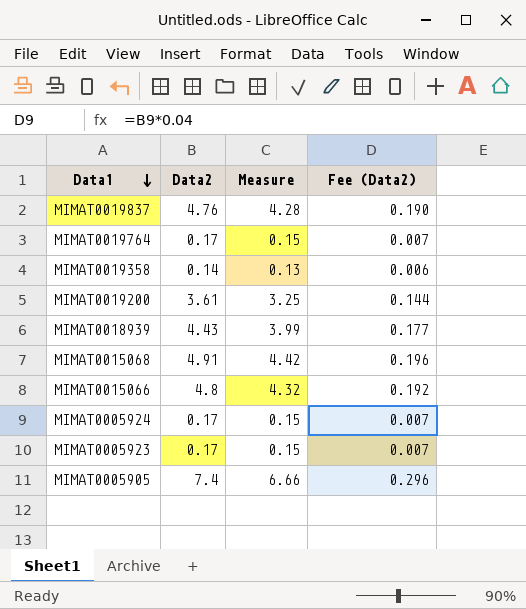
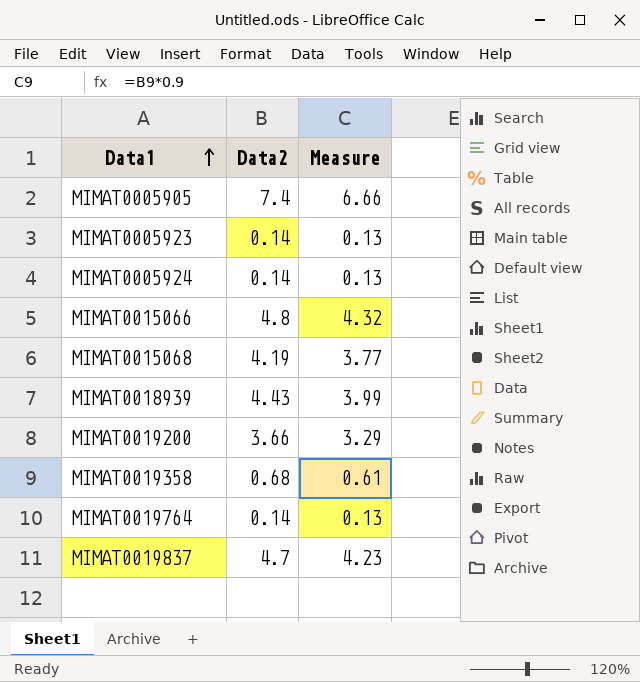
row order: Data1 descending -> Data1 ascending
column Fee (Data2) | formula: [Data2] * 0.04 -> none
MIMAT0005923 | Data2: 0.17 -> 0.14
MIMAT0005923 | Measure: 0.15 -> 0.13
MIMAT0005924 | Data2: 0.17 -> 0.14
MIMAT0005924 | Measure: 0.15 -> 0.13
MIMAT0015068 | Data2: 4.91 -> 4.19
MIMAT0015068 | Measure: 4.42 -> 3.77
MIMAT0019200 | Data2: 3.61 -> 3.66
MIMAT0019200 | Measure: 3.25 -> 3.29
MIMAT0019358 | Data2: 0.14 -> 0.68
MIMAT0019358 | Measure: 0.13 -> 0.61
MIMAT0019764 | Data2: 0.17 -> 0.14
MIMAT0019764 | Measure: 0.15 -> 0.13
MIMAT0019837 | Data2: 4.76 -> 4.7
MIMAT0019837 | Measure: 4.28 -> 4.23

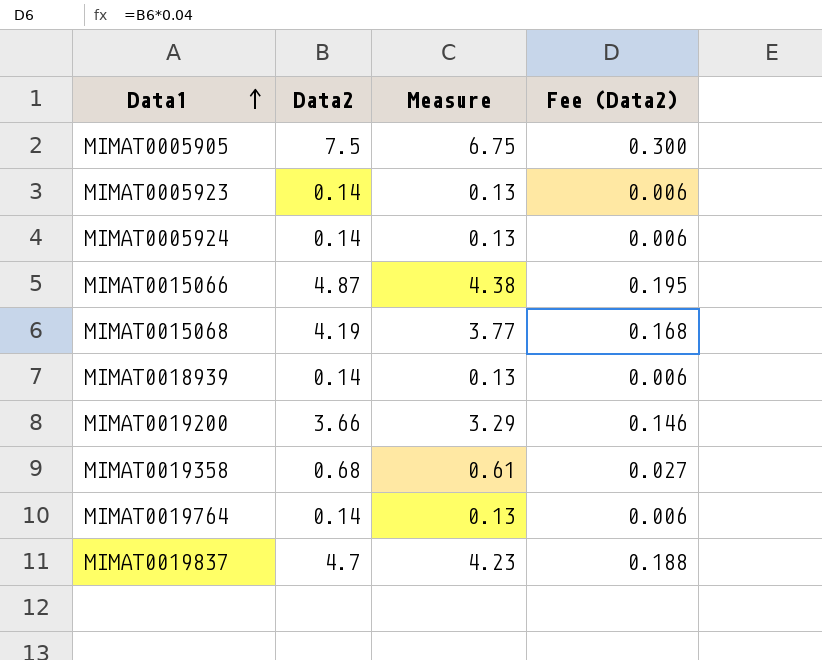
column Fee (Data2) | formula: none -> [Data2] * 0.04
MIMAT0005905 | Data2: 7.4 -> 7.5
MIMAT0005905 | Measure: 6.66 -> 6.75
MIMAT0015066 | Data2: 4.8 -> 4.87
MIMAT0015066 | Measure: 4.32 -> 4.38
MIMAT0018939 | Data2: 4.43 -> 0.14
MIMAT0018939 | Measure: 3.99 -> 0.13

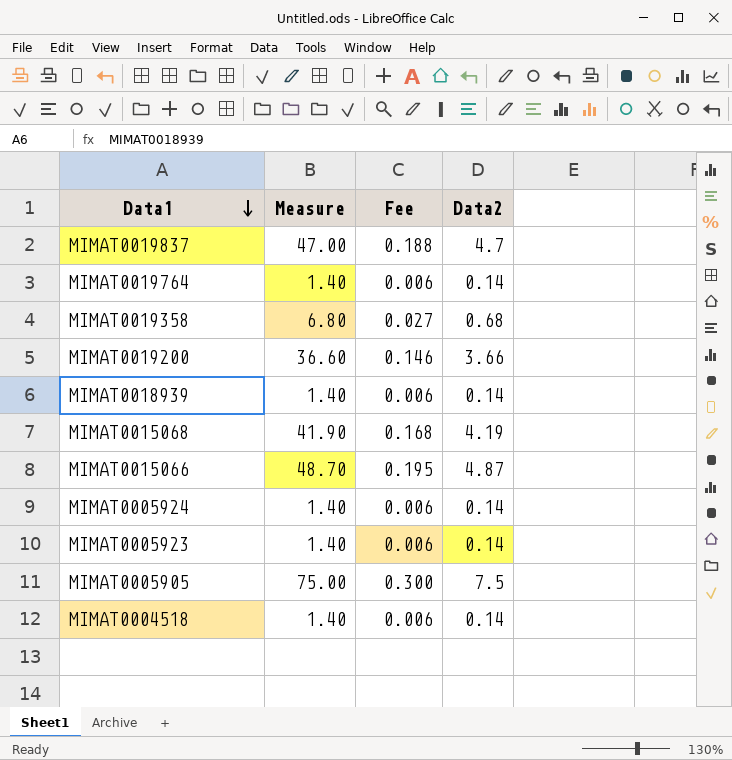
row order: Data1 ascending -> Data1 descending
column Measure | formula: [Data2] * 0.9 -> [Data2] * 10
column name: Fee (Data2) -> Fee
column Data2 | position: 2 -> 4
row MIMAT0004518: none -> 1.40 | 0.006 | 0.14

